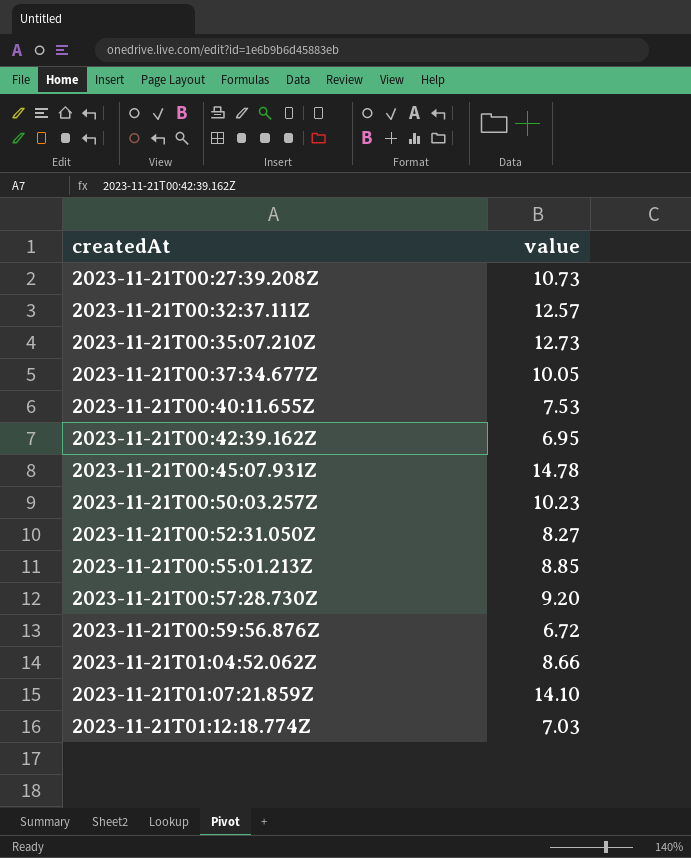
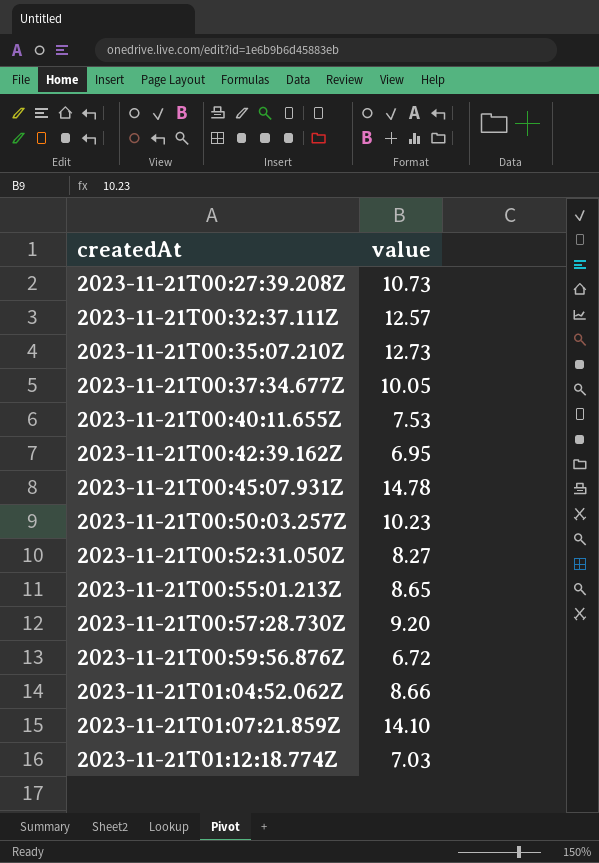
2023-11-21T00:55:01.213Z | value: 8.85 -> 8.65

